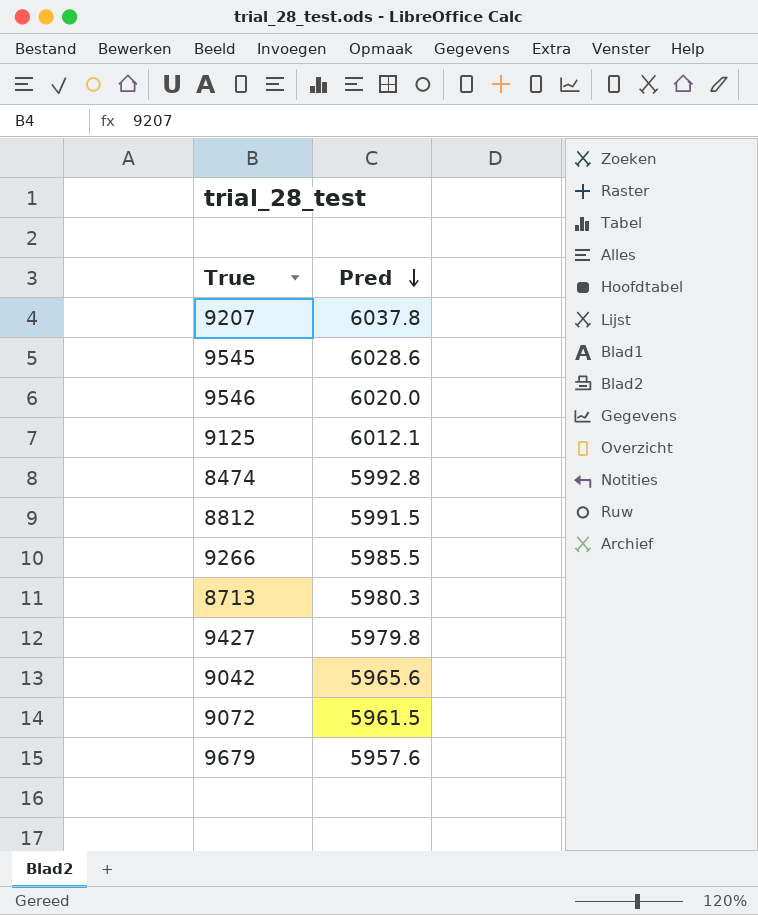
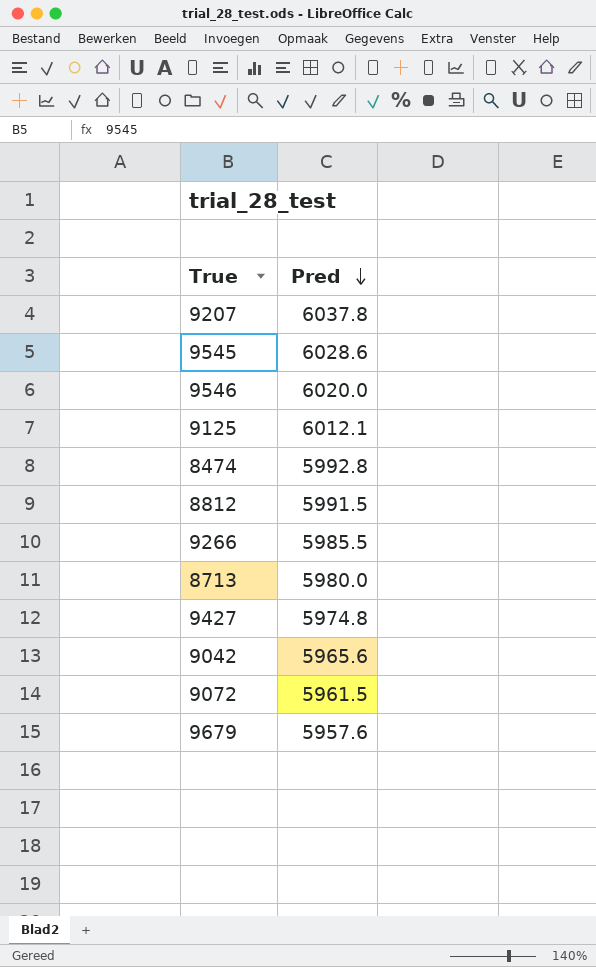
8713 | Pred: 5980.3 -> 5980.0
9427 | Pred: 5979.8 -> 5974.8

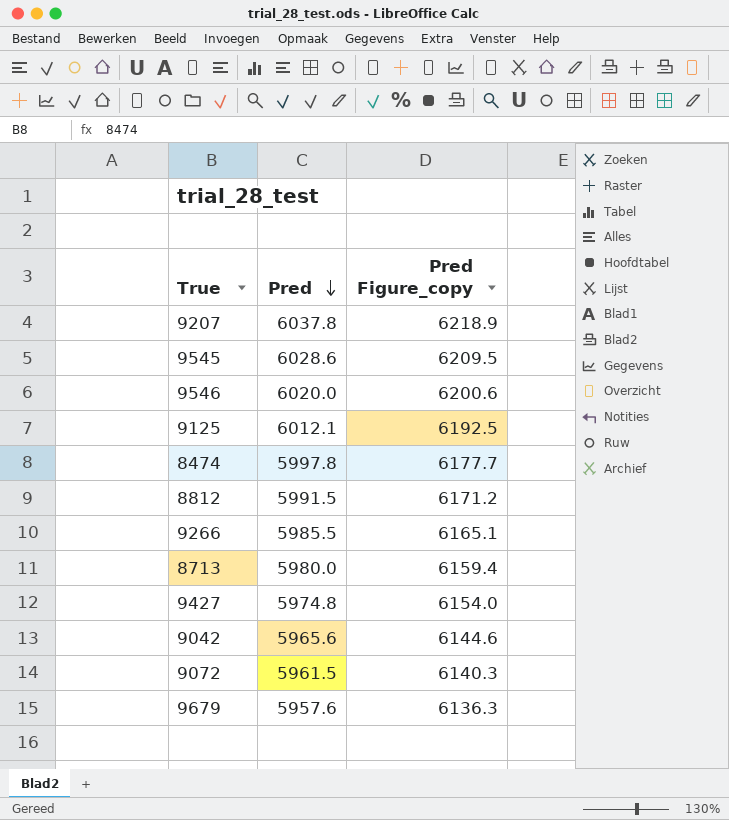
column Pred Figure_copy | formula: none -> [Pred] * 1.03
8474 | Pred: 5992.8 -> 5997.8

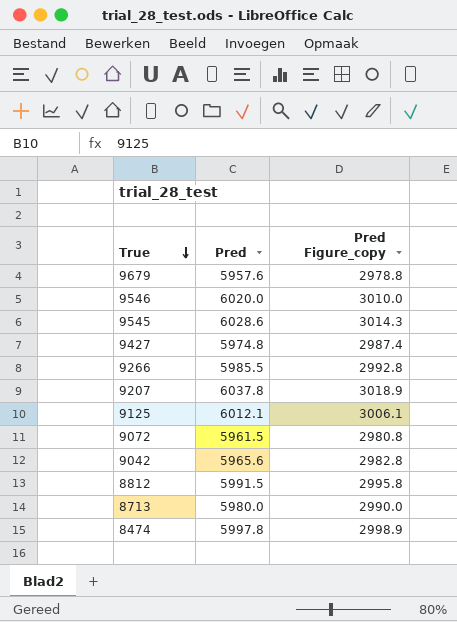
row order: Pred descending -> True descending
column Pred Figure_copy | formula: [Pred] * 1.03 -> [Pred] * 0.5

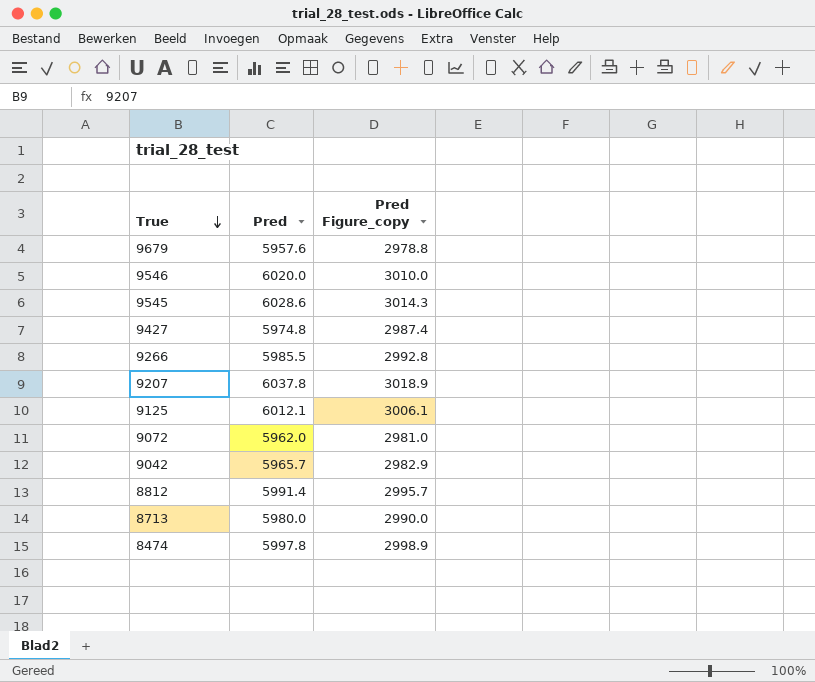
9072 | Pred: 5961.5 -> 5962.0
9072 | Pred Figure_copy: 2980.8 -> 2981.0
9042 | Pred: 5965.6 -> 5965.7
9042 | Pred Figure_copy: 2982.8 -> 2982.9
8812 | Pred: 5991.5 -> 5991.4
8812 | Pred Figure_copy: 2995.8 -> 2995.7

